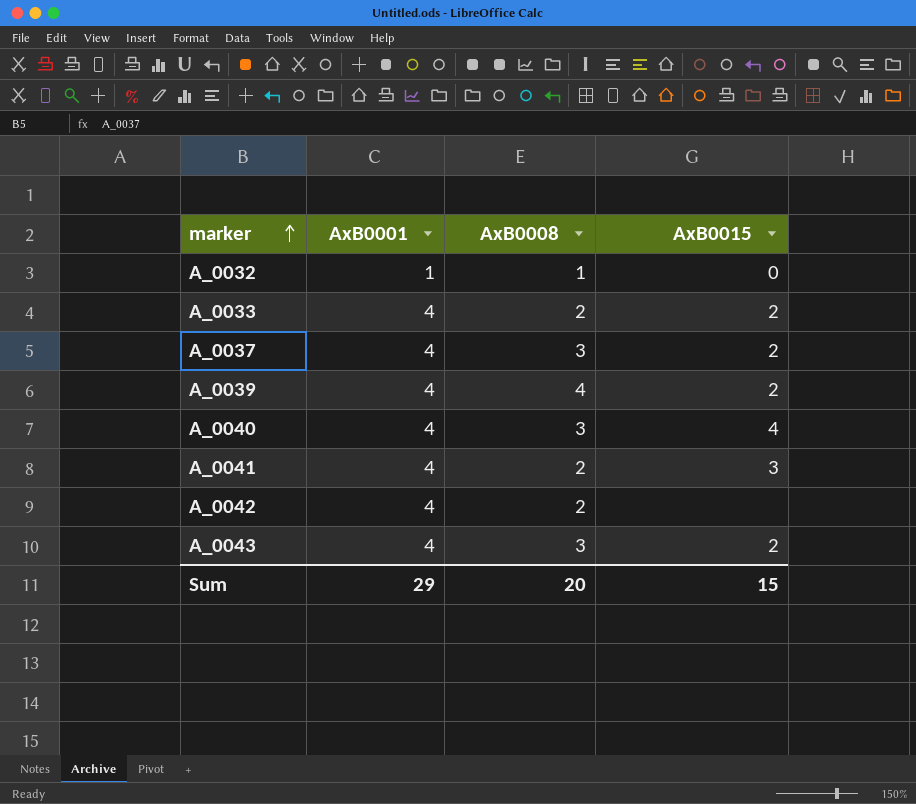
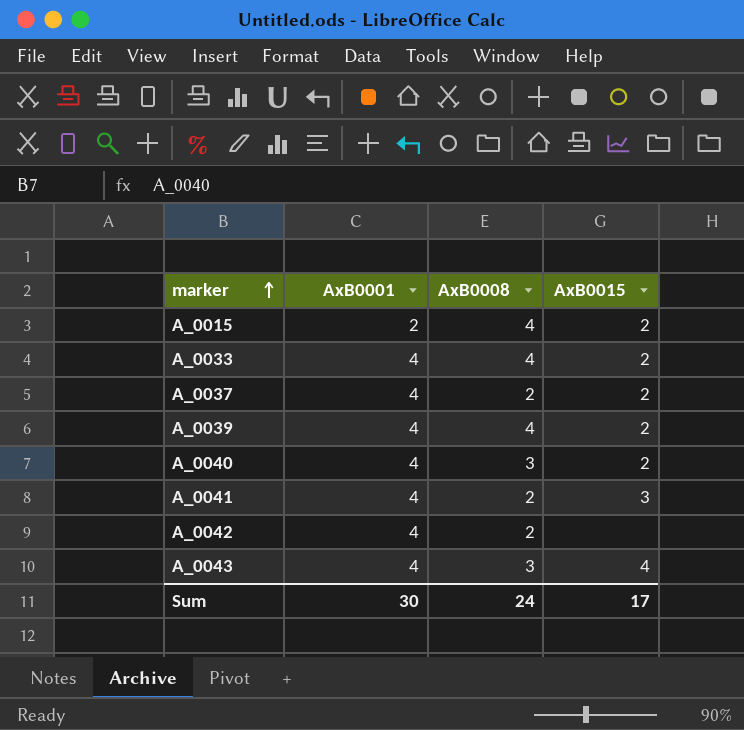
row A_0032: 1 | 1 | 0 -> none
row A_0015: none -> 2 | 4 | 2
A_0033 | AxB0008: 2 -> 4
A_0037 | AxB0008: 3 -> 2
A_0040 | AxB0015: 4 -> 2
A_0043 | AxB0015: 2 -> 4
Sum | AxB0001: 29 -> 30
Sum | AxB0008: 20 -> 24
Sum | AxB0015: 15 -> 17

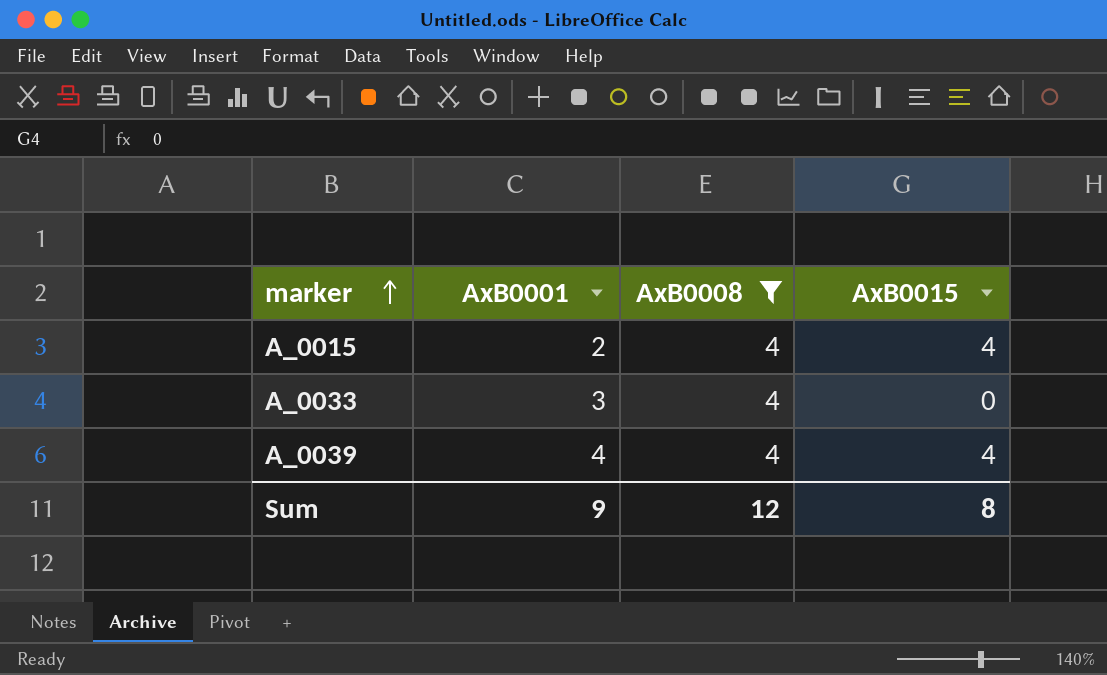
filter: none -> AxB0008 = 4
A_0015 | AxB0015: 2 -> 4
A_0033 | AxB0001: 4 -> 3
A_0033 | AxB0015: 2 -> 0
A_0039 | AxB0015: 2 -> 4
Sum | AxB0001: 30 -> 9
Sum | AxB0008: 24 -> 12
Sum | AxB0015: 17 -> 8

